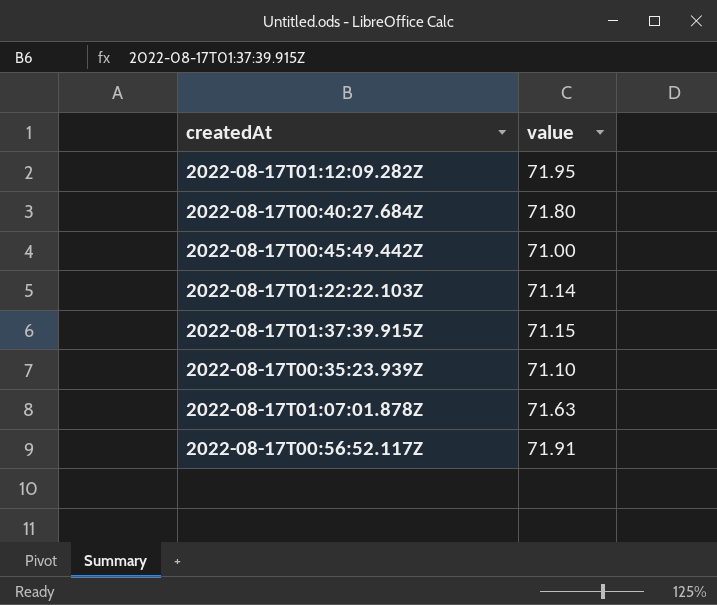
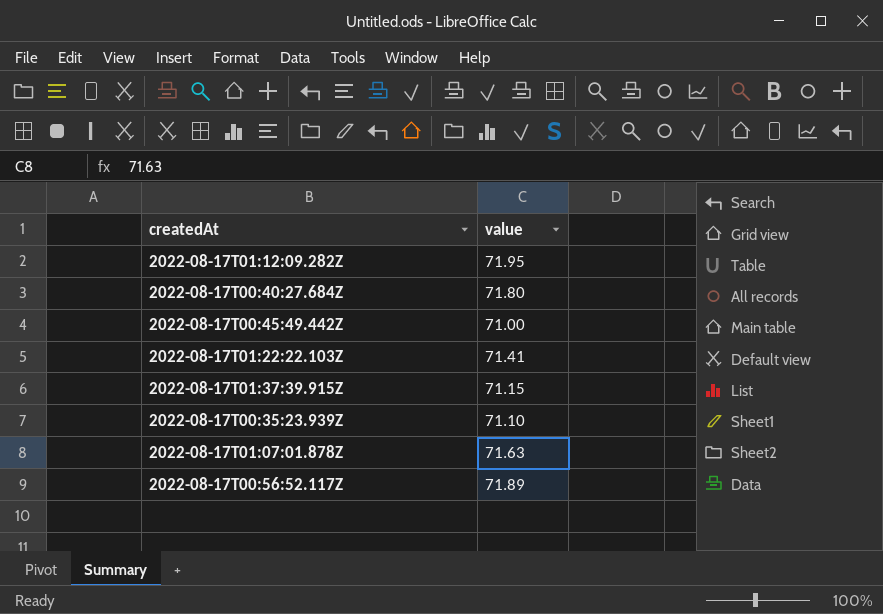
2022-08-17T01:22:22.103Z | value: 71.14 -> 71.41
2022-08-17T00:56:52.117Z | value: 71.91 -> 71.89

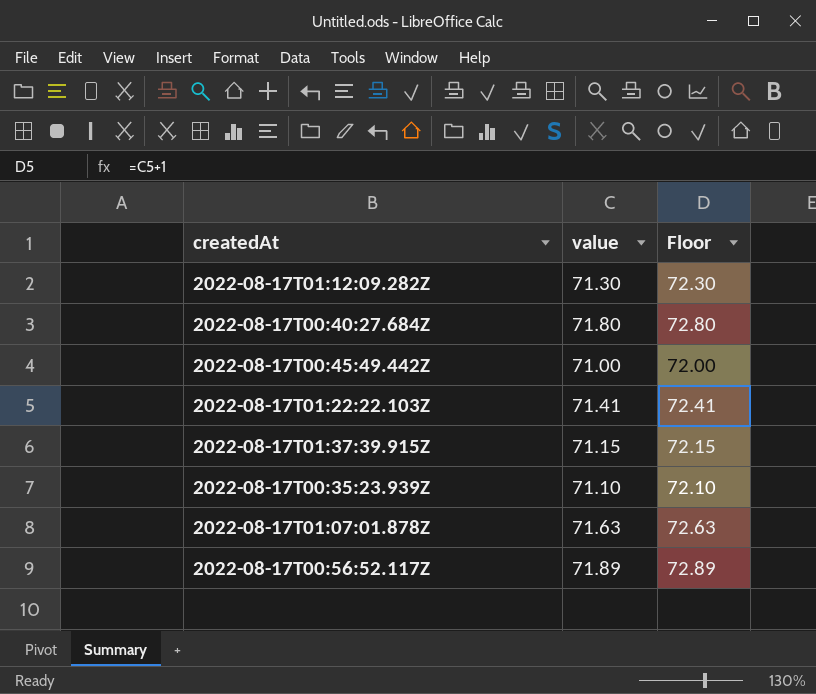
column Floor | formula: none -> [value] + 1
2022-08-17T01:12:09.282Z | value: 71.95 -> 71.30

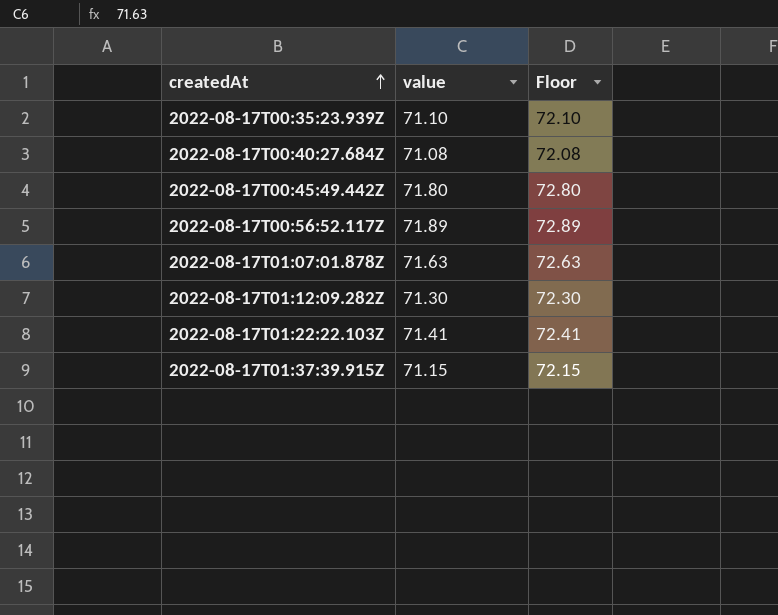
row order: none -> createdAt ascending
2022-08-17T00:40:27.684Z | value: 71.80 -> 71.08
2022-08-17T00:40:27.684Z | Floor: 72.80 -> 72.08
2022-08-17T00:45:49.442Z | value: 71.00 -> 71.80
2022-08-17T00:45:49.442Z | Floor: 72.00 -> 72.80

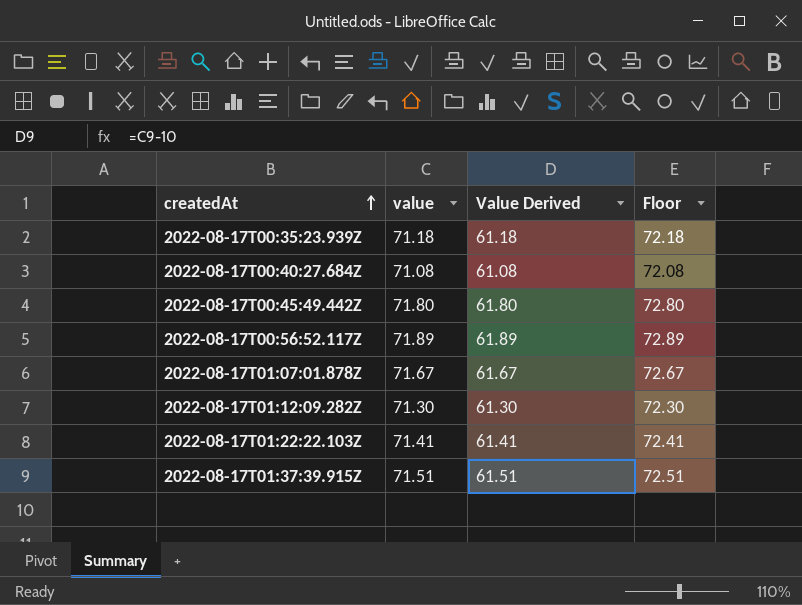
column Value Derived | formula: none -> [value] - 10
2022-08-17T00:35:23.939Z | value: 71.10 -> 71.18
2022-08-17T00:35:23.939Z | Floor: 72.10 -> 72.18
2022-08-17T01:07:01.878Z | value: 71.63 -> 71.67
2022-08-17T01:07:01.878Z | Floor: 72.63 -> 72.67
2022-08-17T01:37:39.915Z | value: 71.15 -> 71.51
2022-08-17T01:37:39.915Z | Floor: 72.15 -> 72.51

